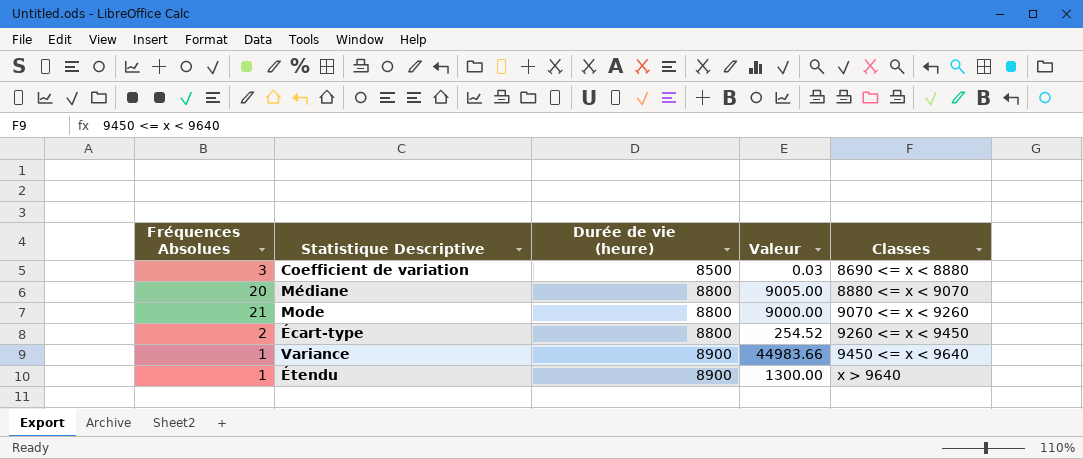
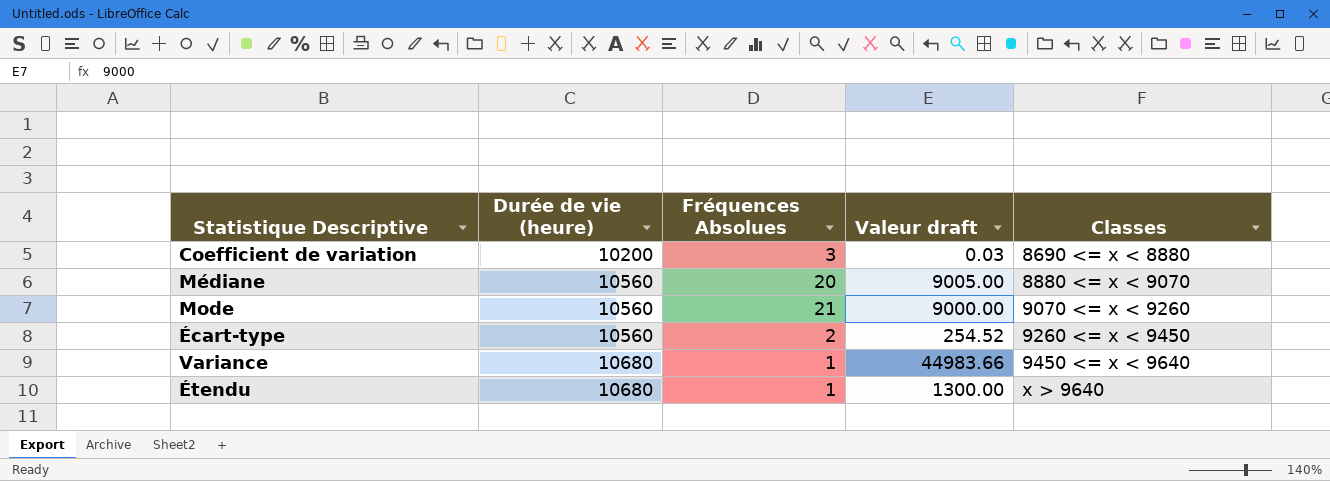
column Fréquences Absolues | position: 1 -> 3
column name: Valeur -> Valeur draft
Coefficient de variation | Durée de vie (heure): 8500 -> 10200
Médiane | Durée de vie (heure): 8800 -> 10560
Mode | Durée de vie (heure): 8800 -> 10560
Écart-type | Durée de vie (heure): 8800 -> 10560
Variance | Durée de vie (heure): 8900 -> 10680
Étendu | Durée de vie (heure): 8900 -> 10680

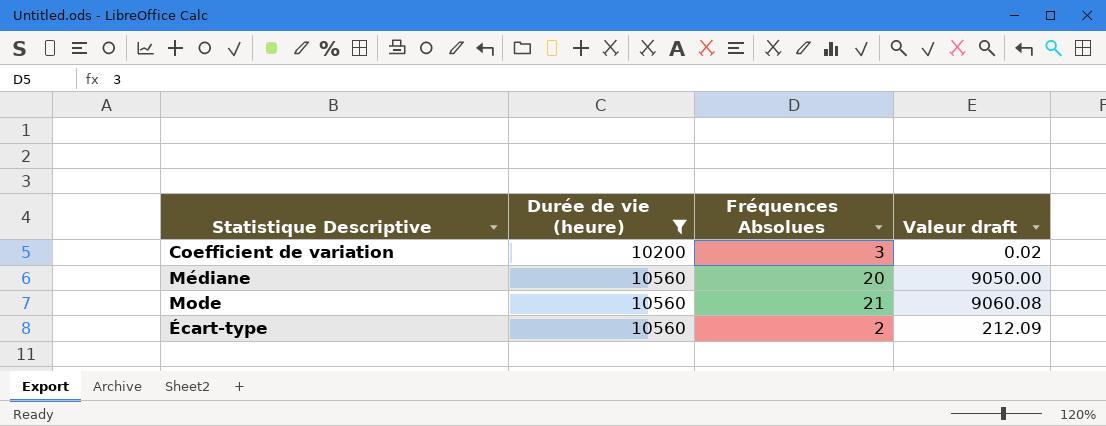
filter: none -> Durée de vie (heure) != 10680
column Classes | position: 5 -> none
Coefficient de variation | Valeur draft: 0.03 -> 0.02
Médiane | Valeur draft: 9005.00 -> 9050.00
Mode | Valeur draft: 9000.00 -> 9060.08
Écart-type | Valeur draft: 254.52 -> 212.09

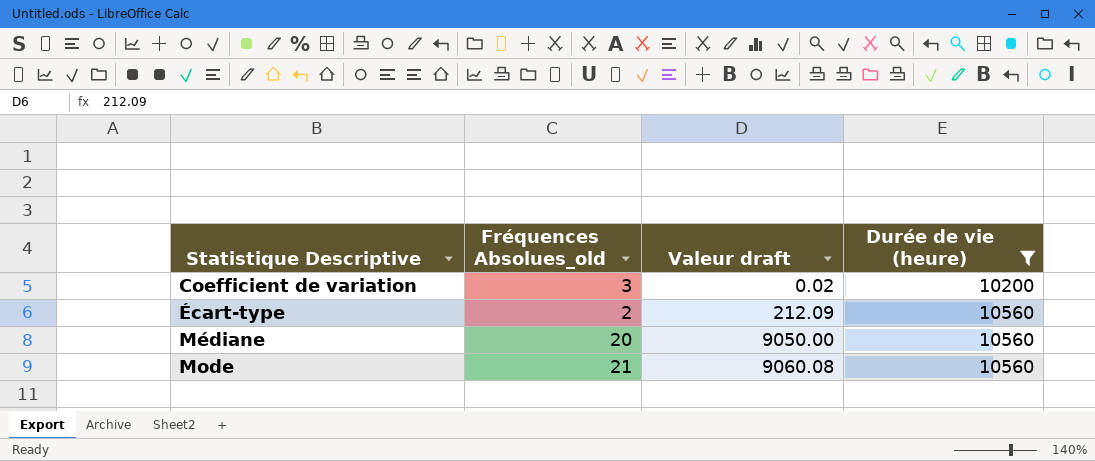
row order: Durée de vie (heure) ascending -> Statistique Descriptive ascending
column name: Fréquences Absolues -> Fréquences Absolues_old
column Durée de vie (heure) | position: 2 -> 4

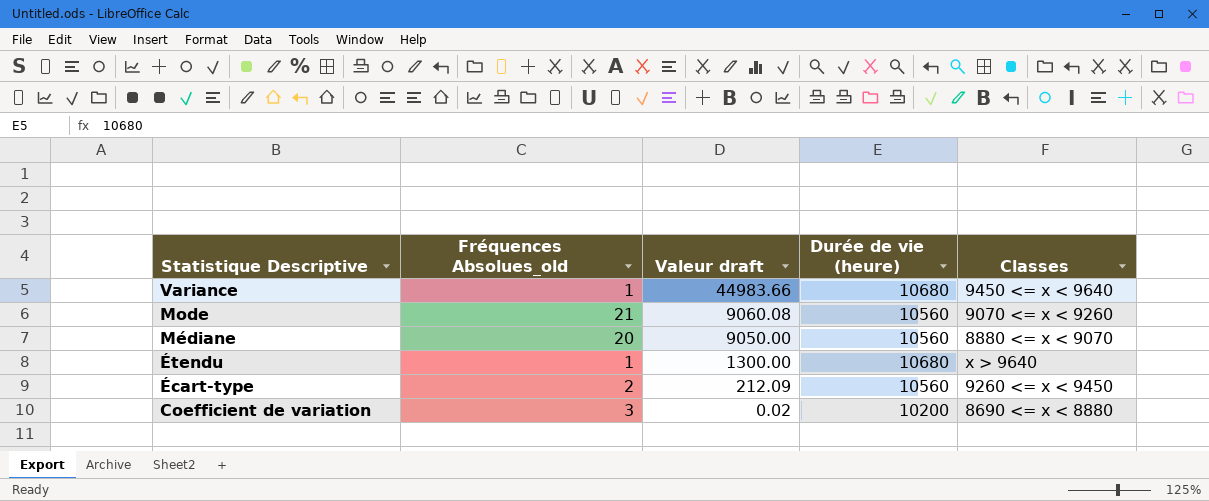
filter: Durée de vie (heure) != 10680 -> none
row order: Statistique Descriptive ascending -> Statistique Descriptive descending
column Classes | position: none -> 5

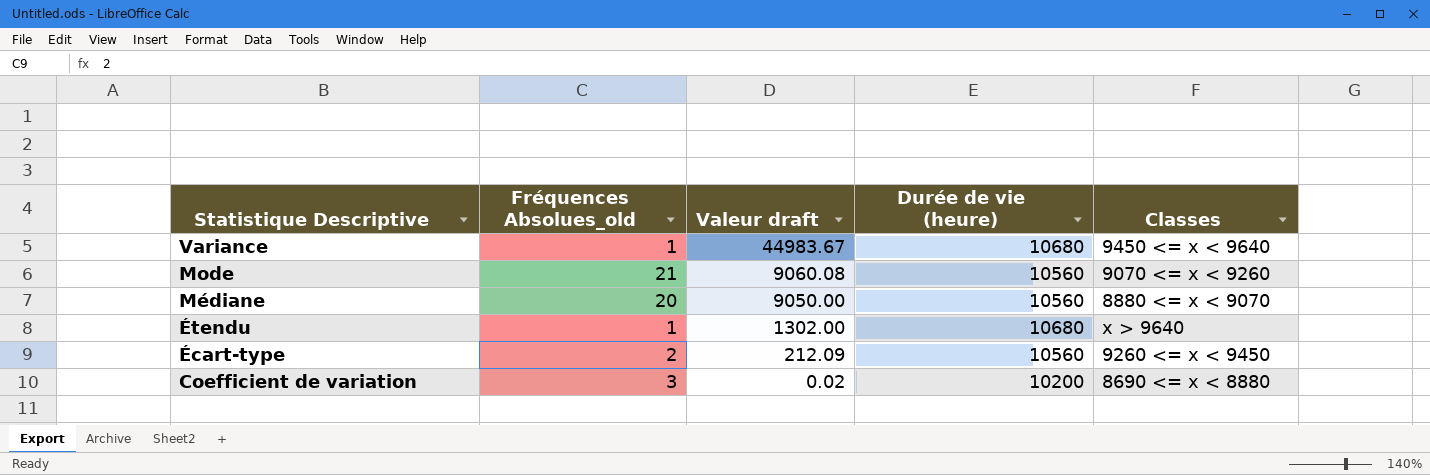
Variance | Valeur draft: 44983.66 -> 44983.67
Étendu | Valeur draft: 1300.00 -> 1302.00

